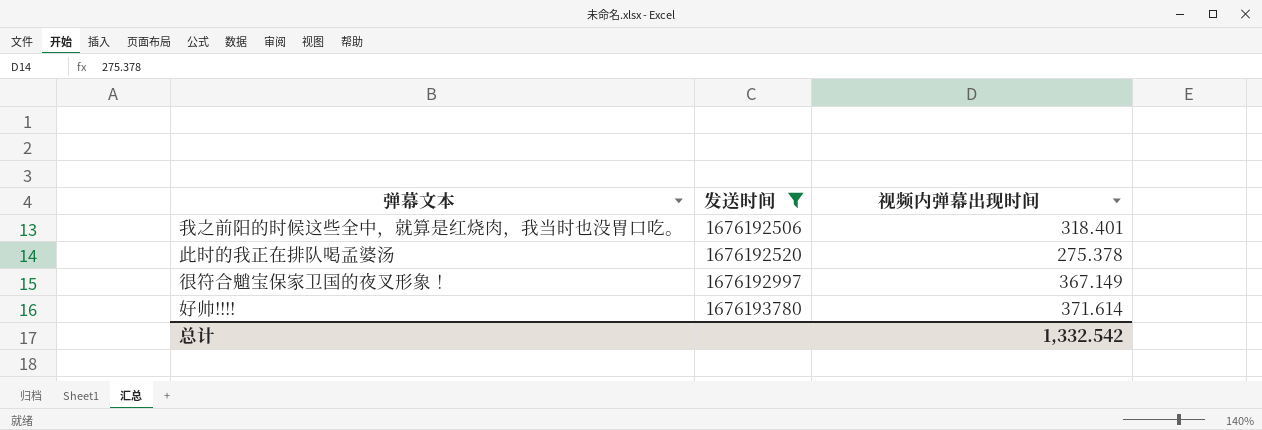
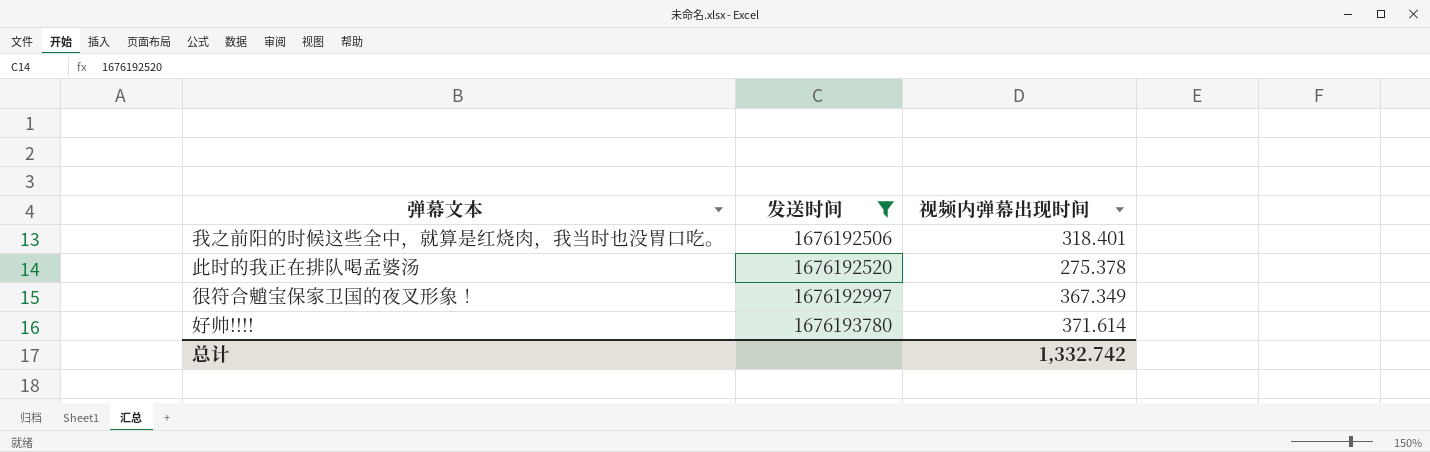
很符合魈宝保家卫国的夜叉形象！ | 视频内弹幕出现时间: 367.149 -> 367.349
总计 | 视频内弹幕出现时间: 1,332.542 -> 1,332.742

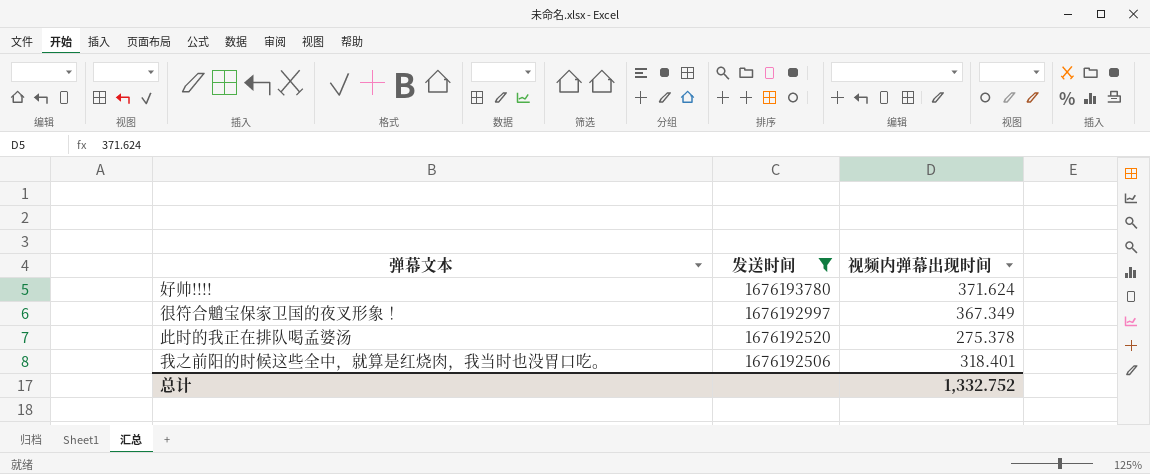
row order: 发送时间 ascending -> 发送时间 descending
好帅!!!! | 视频内弹幕出现时间: 371.614 -> 371.624
总计 | 视频内弹幕出现时间: 1,332.742 -> 1,332.752

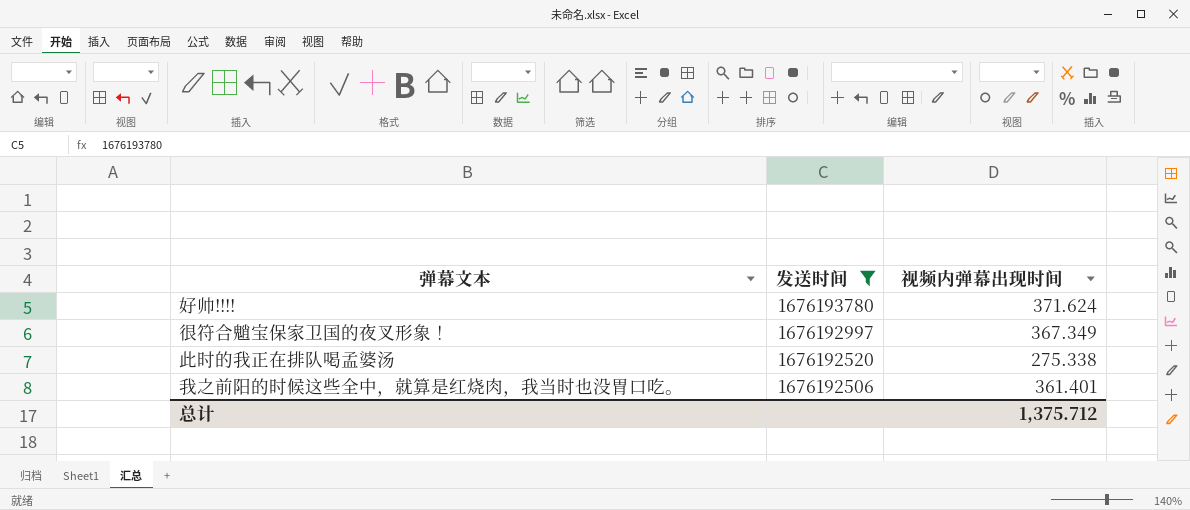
此时的我正在排队喝孟婆汤 | 视频内弹幕出现时间: 275.378 -> 275.338
我之前阳的时候这些全中，就算是红烧肉，我当时也没胃口吃。 | 视频内弹幕出现时间: 318.401 -> 361.401
总计 | 视频内弹幕出现时间: 1,332.752 -> 1,375.712

